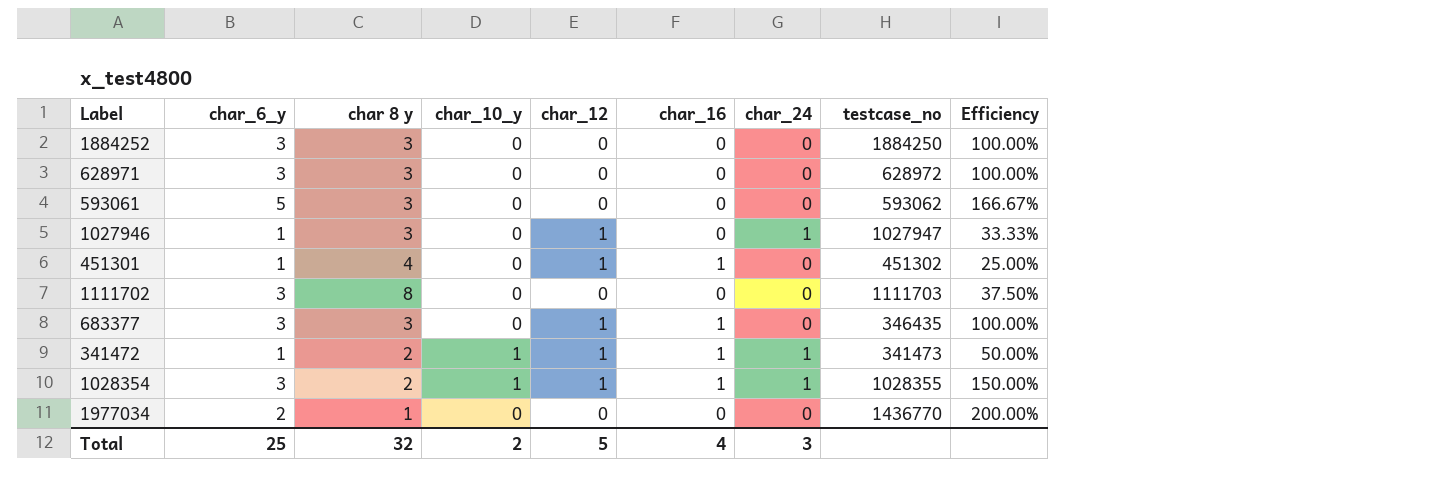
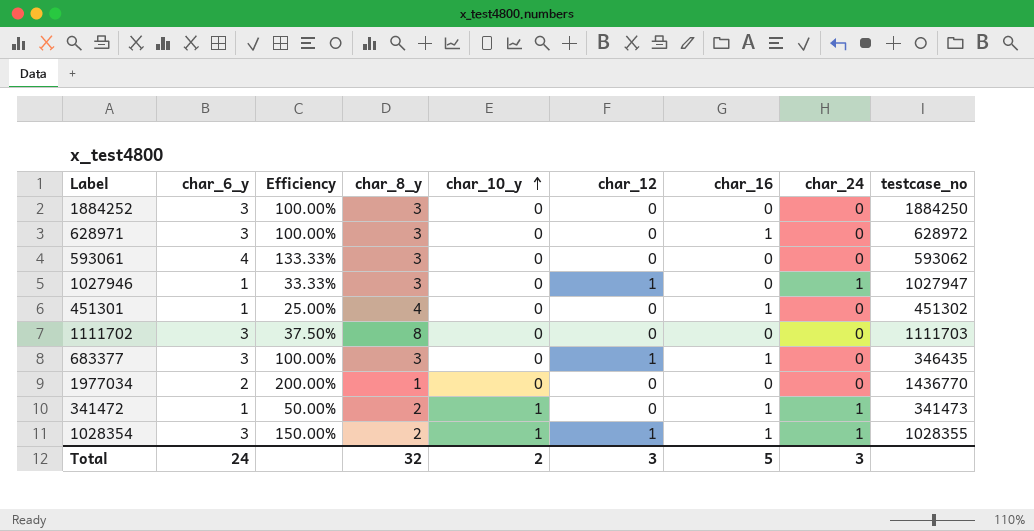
row order: none -> char_10_y ascending
column Efficiency | position: 9 -> 3
column name: char 8 y -> char_8_y
628971 | char_16: 0 -> 1
593061 | char_6_y: 5 -> 4
593061 | Efficiency: 166.67% -> 133.33%
451301 | char_12: 1 -> 0
341472 | char_12: 1 -> 0
Total | char_6_y: 25 -> 24
Total | char_12: 5 -> 3
Total | char_16: 4 -> 5

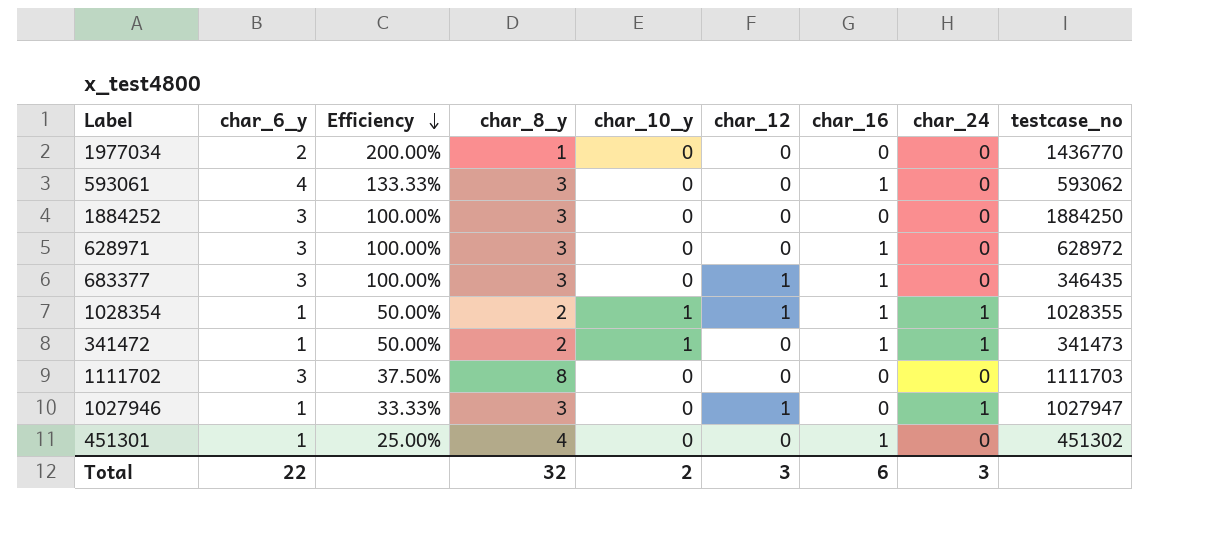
row order: char_10_y ascending -> Efficiency descending
593061 | char_16: 0 -> 1
1028354 | char_6_y: 3 -> 1
1028354 | Efficiency: 150.00% -> 50.00%
Total | char_6_y: 24 -> 22
Total | char_16: 5 -> 6

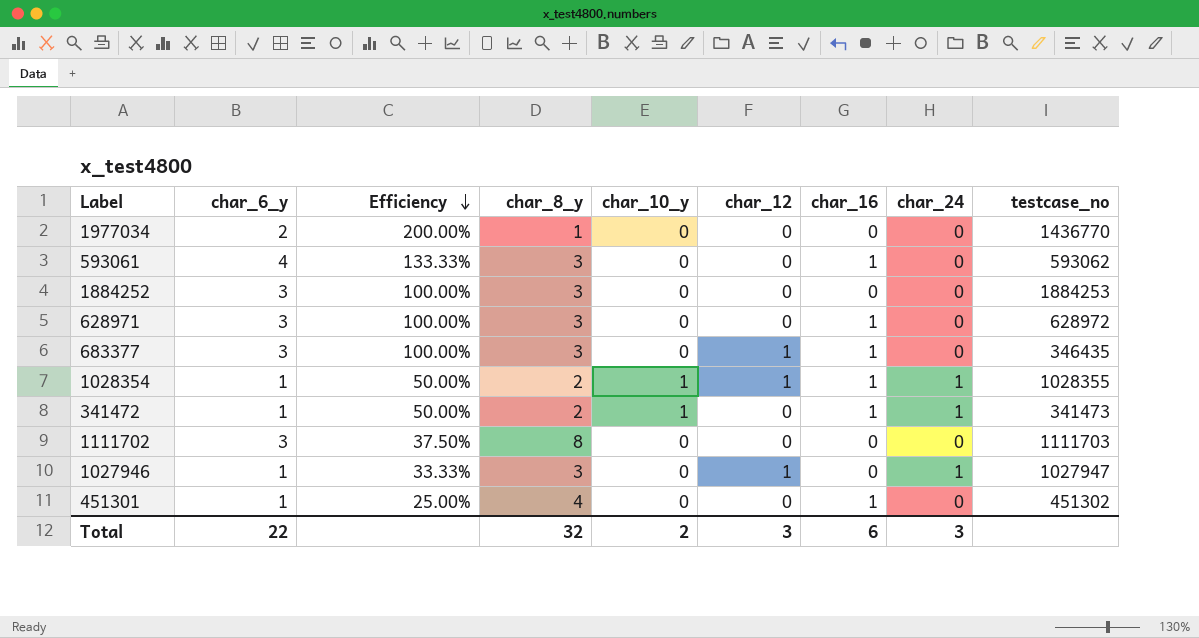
1884252 | testcase_no: 1884250 -> 1884253

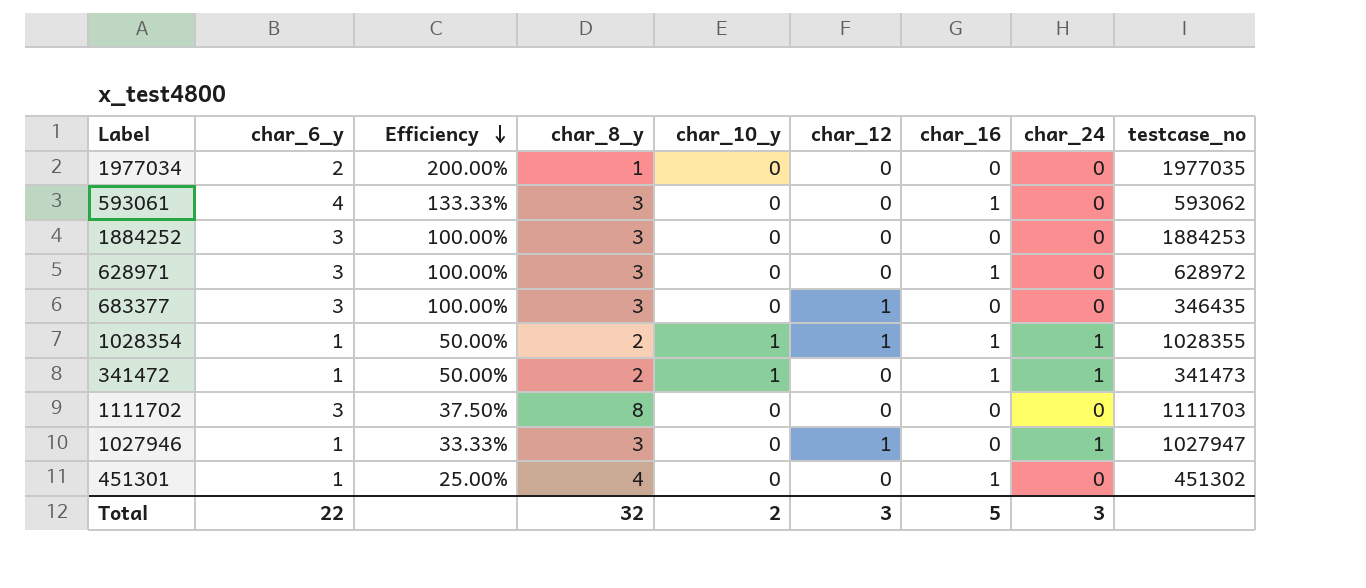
1977034 | testcase_no: 1436770 -> 1977035
683377 | char_16: 1 -> 0
Total | char_16: 6 -> 5

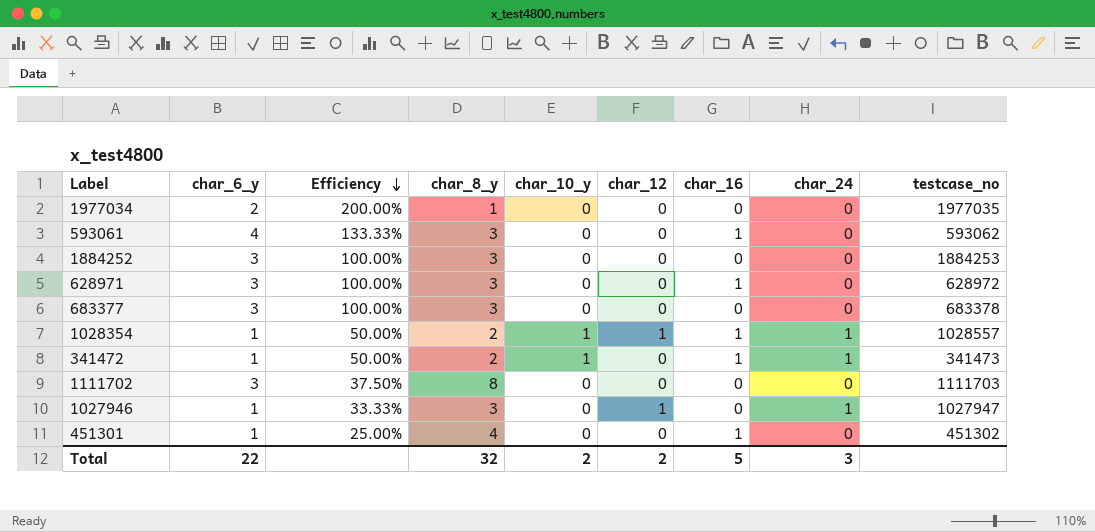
683377 | char_12: 1 -> 0
683377 | testcase_no: 346435 -> 683378
1028354 | testcase_no: 1028355 -> 1028557
Total | char_12: 3 -> 2

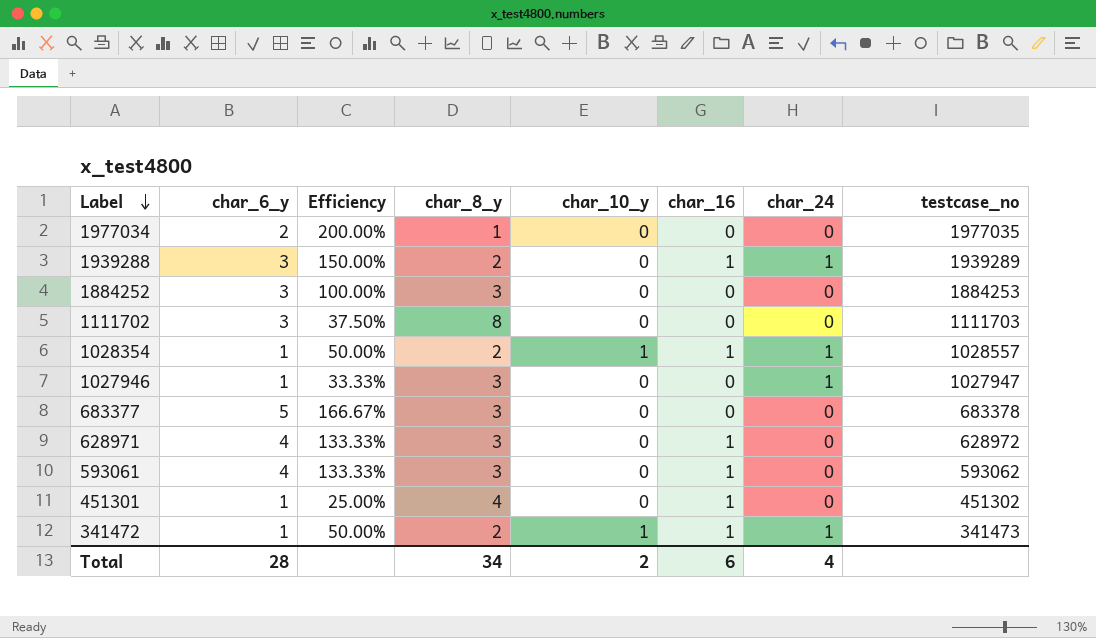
row order: Efficiency descending -> Label descending
column char_12 | position: 6 -> none
row 1939288: none -> 3 | 150.00% | 2 | 0 | 1 | 1 | 1939289
683377 | char_6_y: 3 -> 5
683377 | Efficiency: 100.00% -> 166.67%
628971 | char_6_y: 3 -> 4
628971 | Efficiency: 100.00% -> 133.33%
Total | char_6_y: 22 -> 28
Total | char_8_y: 32 -> 34
Total | char_16: 5 -> 6
Total | char_24: 3 -> 4

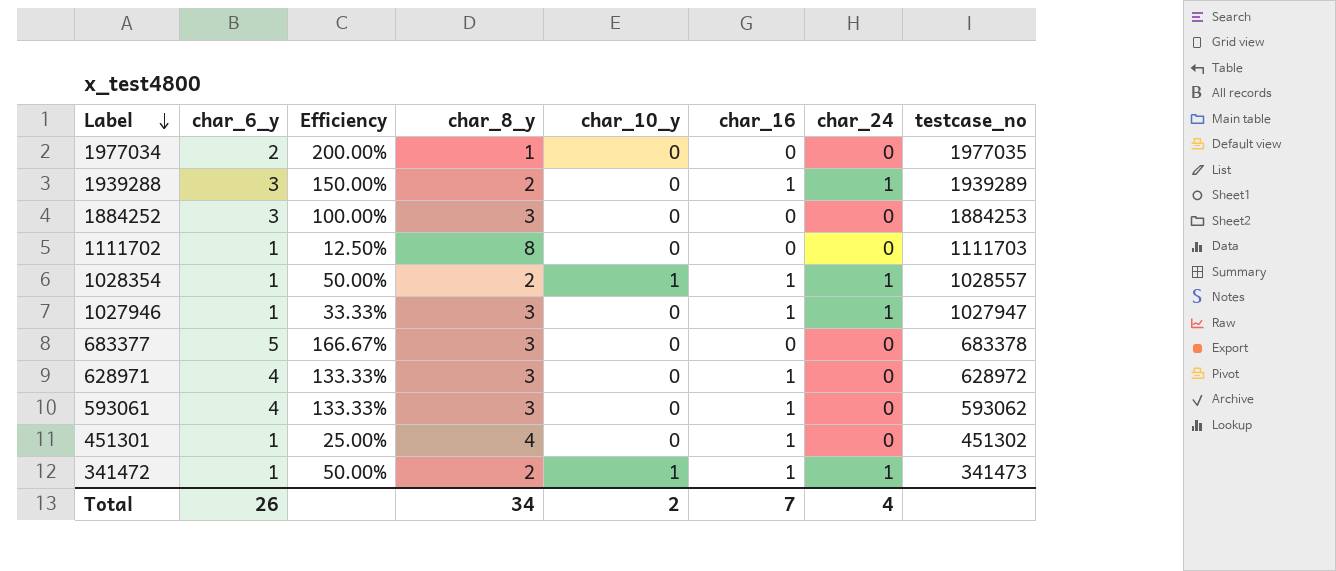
1111702 | char_6_y: 3 -> 1
1111702 | Efficiency: 37.50% -> 12.50%
1027946 | char_16: 0 -> 1
Total | char_6_y: 28 -> 26
Total | char_16: 6 -> 7

